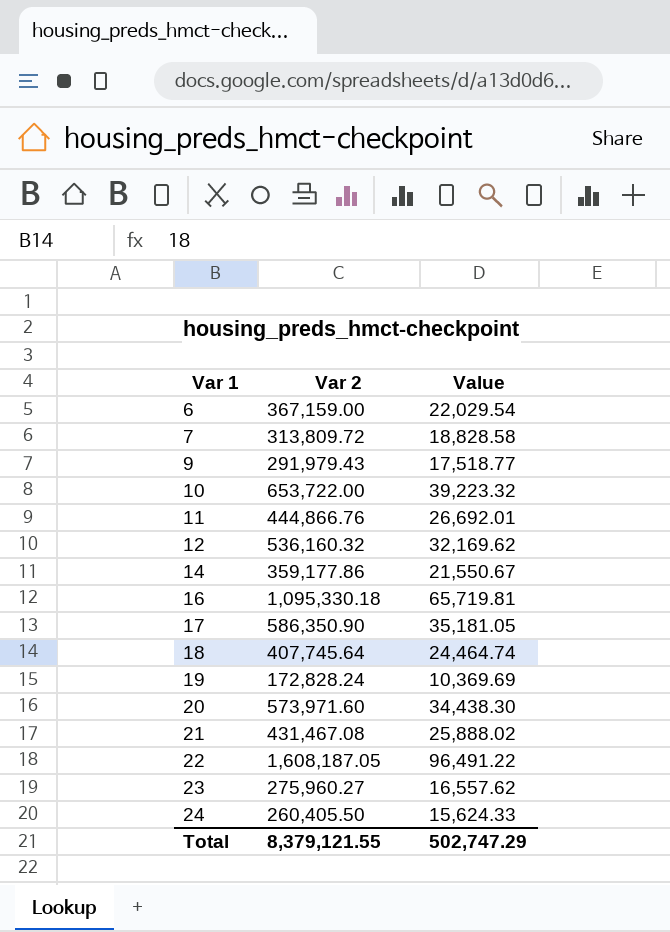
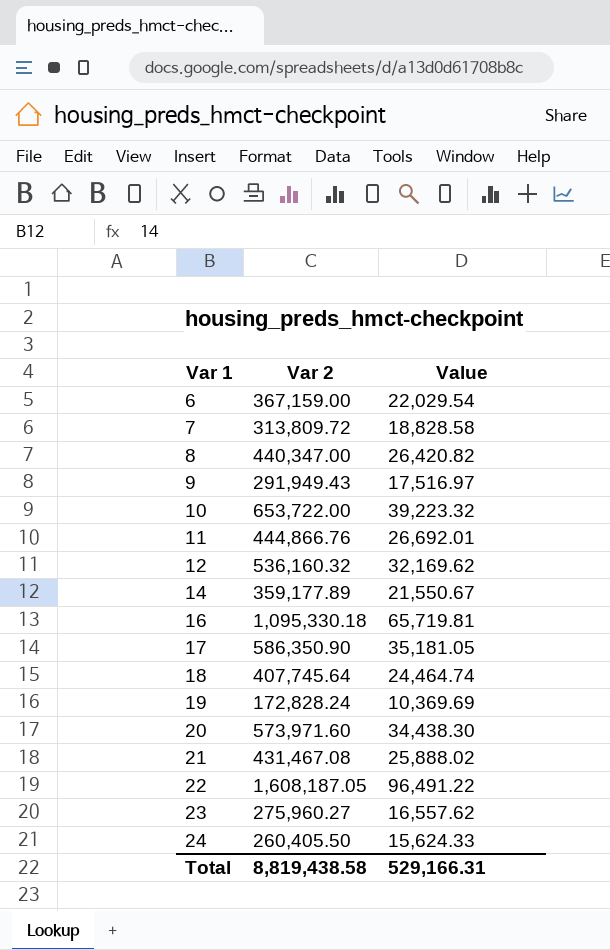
row 8: none -> 440,347.00 | 26,420.82
9 | Var 2: 291,979.43 -> 291,949.43
9 | Value: 17,518.77 -> 17,516.97
14 | Var 2: 359,177.86 -> 359,177.89
Total | Var 2: 8,379,121.55 -> 8,819,438.58
Total | Value: 502,747.29 -> 529,166.31

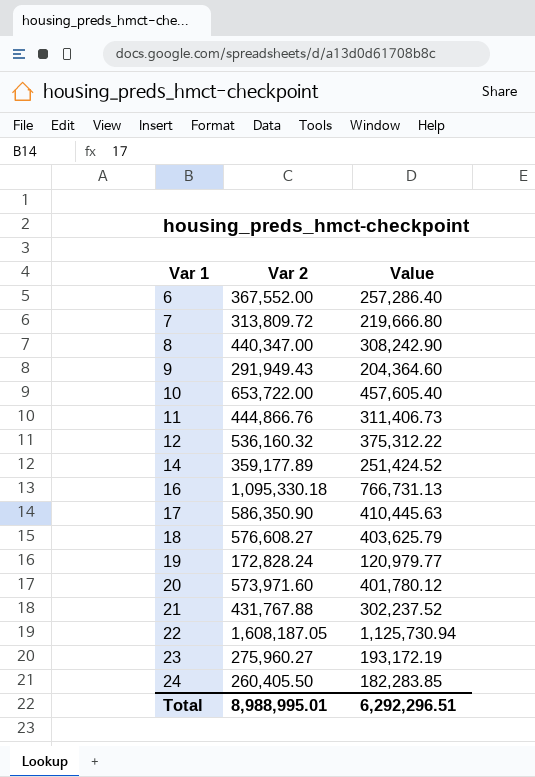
column Value | formula: [Var 2] * 0.06 -> [Var 2] * 0.7
6 | Var 2: 367,159.00 -> 367,552.00
18 | Var 2: 407,745.64 -> 576,608.27
21 | Var 2: 431,467.08 -> 431,767.88
Total | Var 2: 8,819,438.58 -> 8,988,995.01
Total | Value: 529,166.31 -> 6,292,296.51

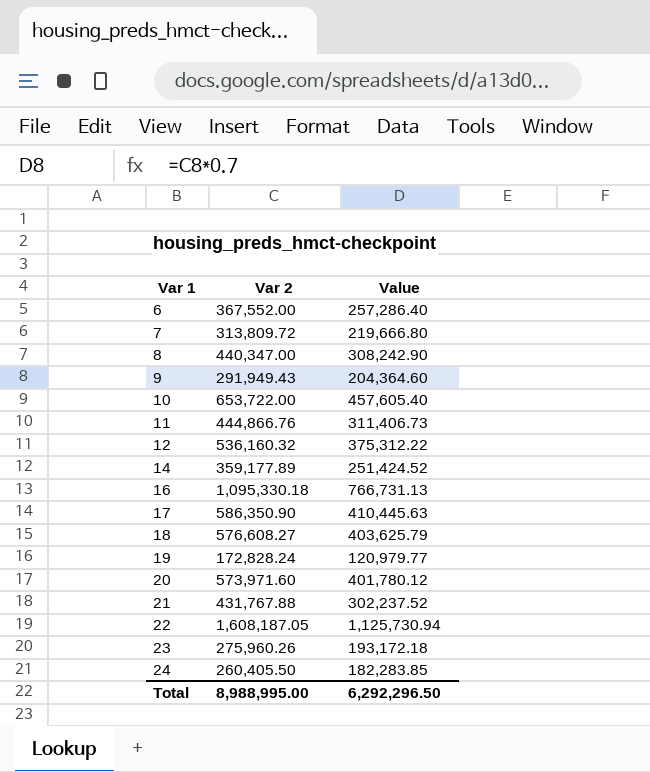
23 | Var 2: 275,960.27 -> 275,960.26
23 | Value: 193,172.19 -> 193,172.18
Total | Var 2: 8,988,995.01 -> 8,988,995.00
Total | Value: 6,292,296.51 -> 6,292,296.50

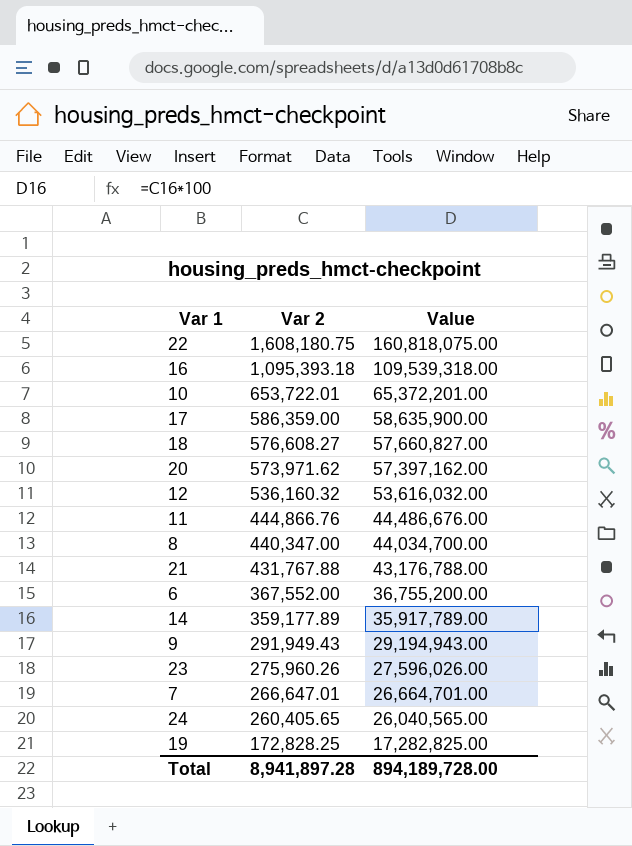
row order: Var 1 ascending -> Var 2 descending
column Value | formula: [Var 2] * 0.7 -> [Var 2] * 100
22 | Var 2: 1,608,187.05 -> 1,608,180.75
16 | Var 2: 1,095,330.18 -> 1,095,393.18
10 | Var 2: 653,722.00 -> 653,722.01
17 | Var 2: 586,350.90 -> 586,359.00
20 | Var 2: 573,971.60 -> 573,971.62
7 | Var 2: 313,809.72 -> 266,647.01
24 | Var 2: 260,405.50 -> 260,405.65
19 | Var 2: 172,828.24 -> 172,828.25
Total | Var 2: 8,988,995.00 -> 8,941,897.28
Total | Value: 6,292,296.50 -> 894,189,728.00

